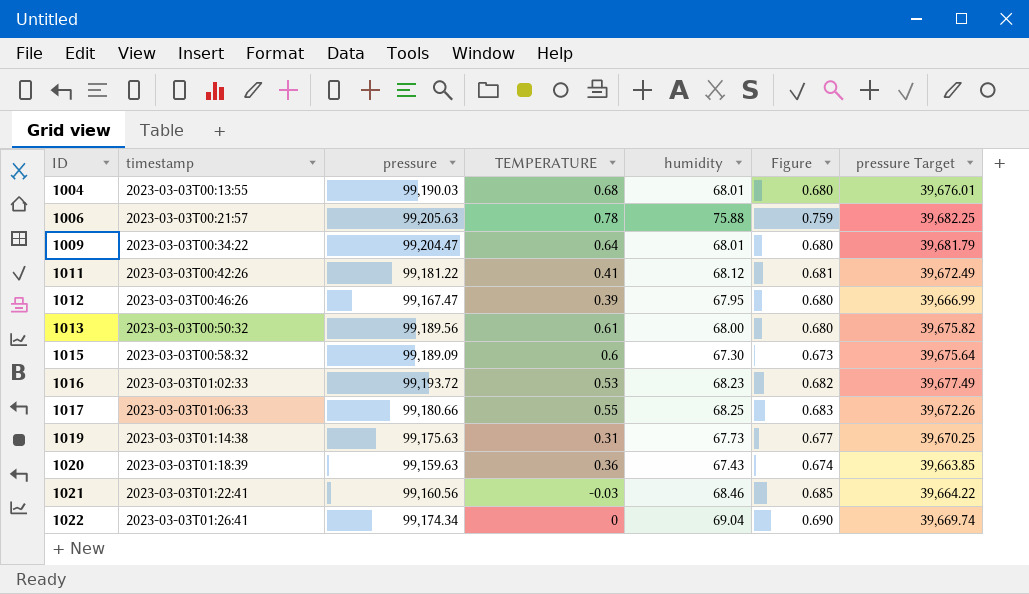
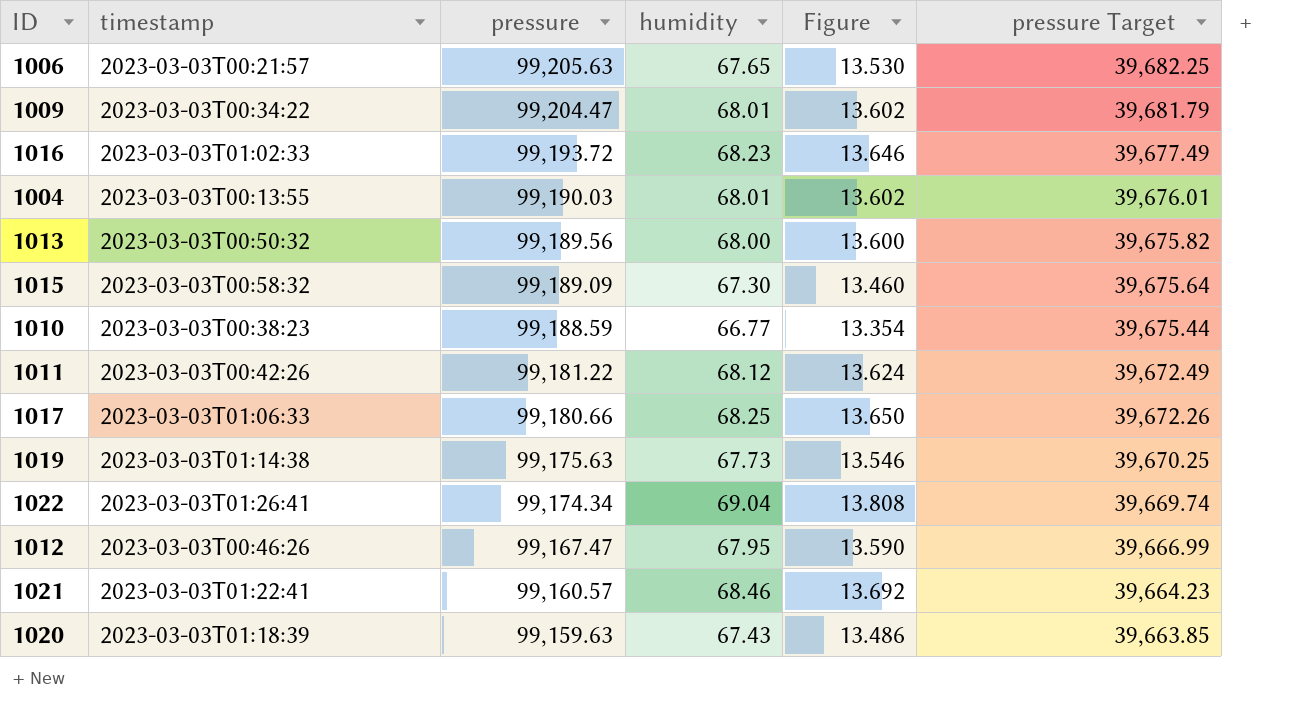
row order: ID ascending -> pressure descending
column TEMPERATURE | position: 4 -> none
column Figure | formula: [humidity] * 0.01 -> [humidity] * 0.2
1006 | humidity: 75.88 -> 67.65
row 1010: none -> 2023-03-03T00:38:23 | 99,188.59 | 66.77 | 13.354 | 39,675.44
1021 | pressure: 99,160.56 -> 99,160.57
1021 | pressure Target: 39,664.22 -> 39,664.23

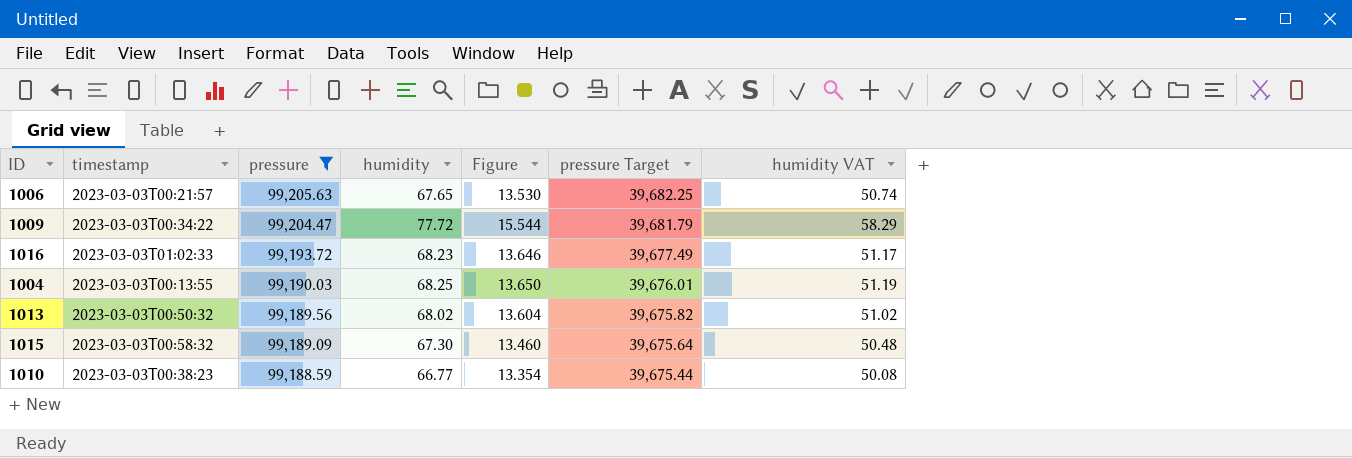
filter: none -> pressure >= 99,188.59
column humidity VAT | formula: none -> [humidity] * 0.75
1009 | humidity: 68.01 -> 77.72
1009 | Figure: 13.602 -> 15.544
1004 | humidity: 68.01 -> 68.25
1004 | Figure: 13.602 -> 13.650
1013 | humidity: 68.00 -> 68.02
1013 | Figure: 13.600 -> 13.604

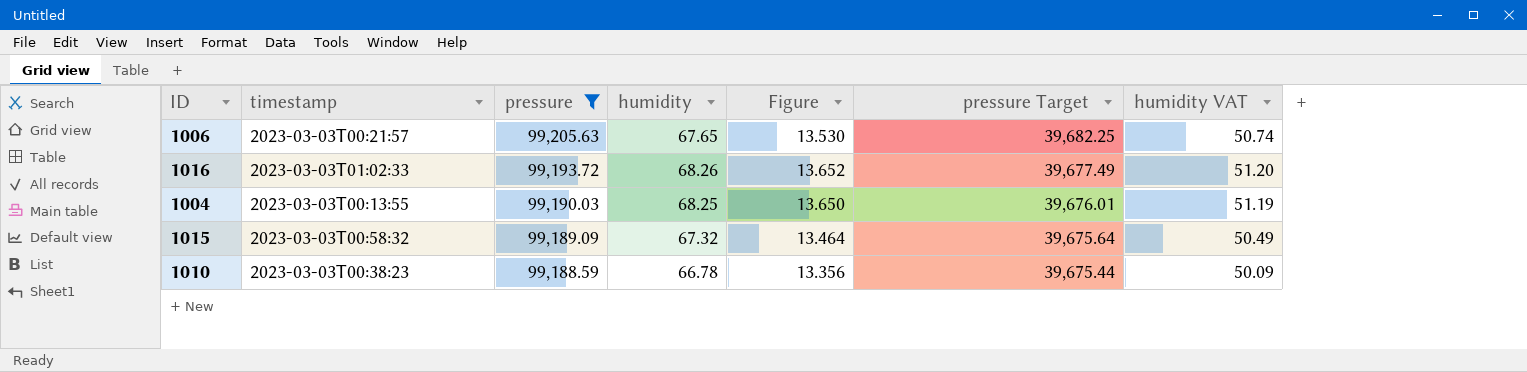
row 1009: 2023-03-03T00:34:22 | 99,204.47 | 77.72 | 15.544 | 39,681.79 | 58.29 -> none
row 1013: 2023-03-03T00:50:32 | 99,189.56 | 68.02 | 13.604 | 39,675.82 | 51.02 -> none
1016 | humidity: 68.23 -> 68.26
1016 | Figure: 13.646 -> 13.652
1016 | humidity VAT: 51.17 -> 51.20
1015 | humidity: 67.30 -> 67.32
1015 | Figure: 13.460 -> 13.464
1015 | humidity VAT: 50.48 -> 50.49
1010 | humidity: 66.77 -> 66.78
1010 | Figure: 13.354 -> 13.356
1010 | humidity VAT: 50.08 -> 50.09

